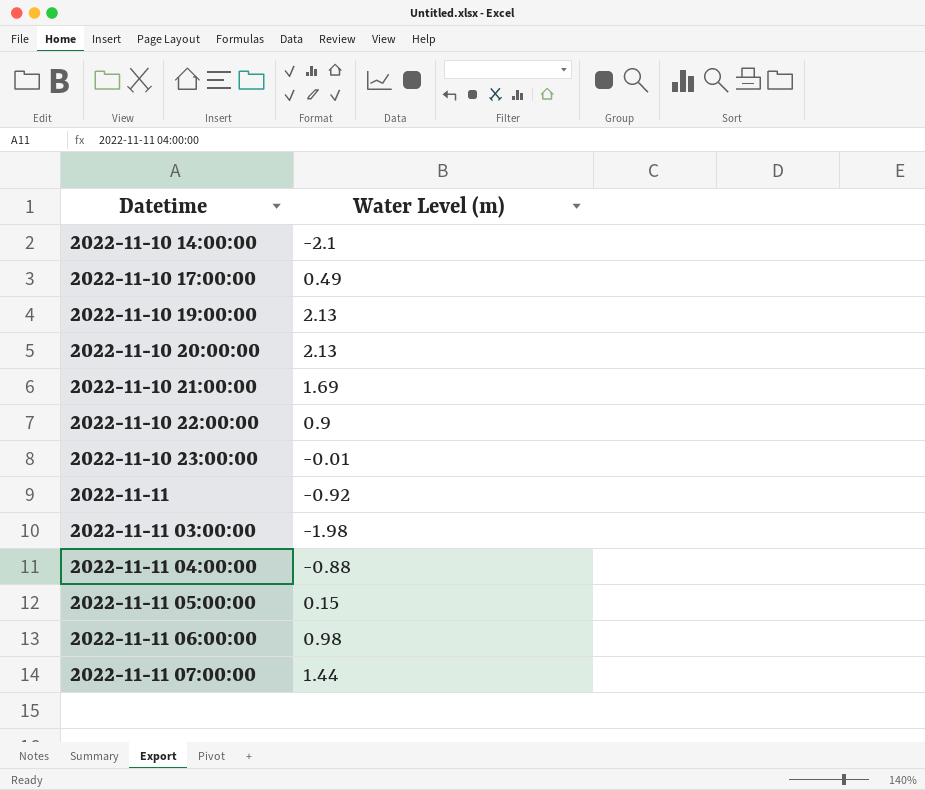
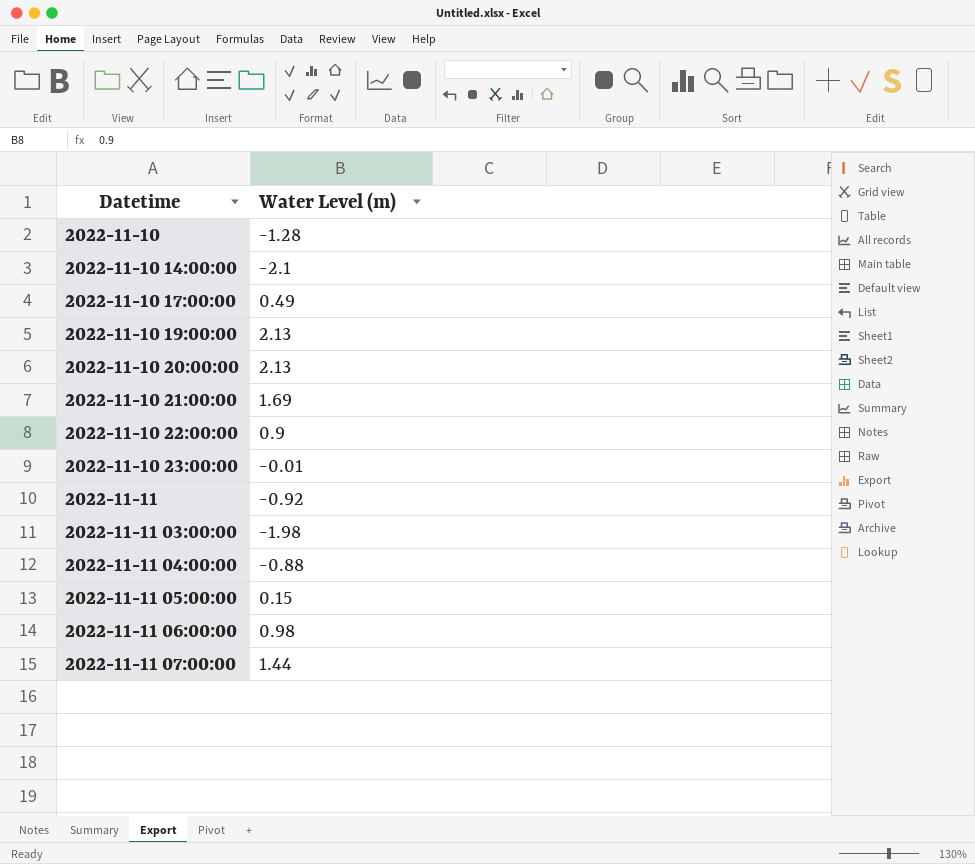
row 2022-11-10: none -> -1.28

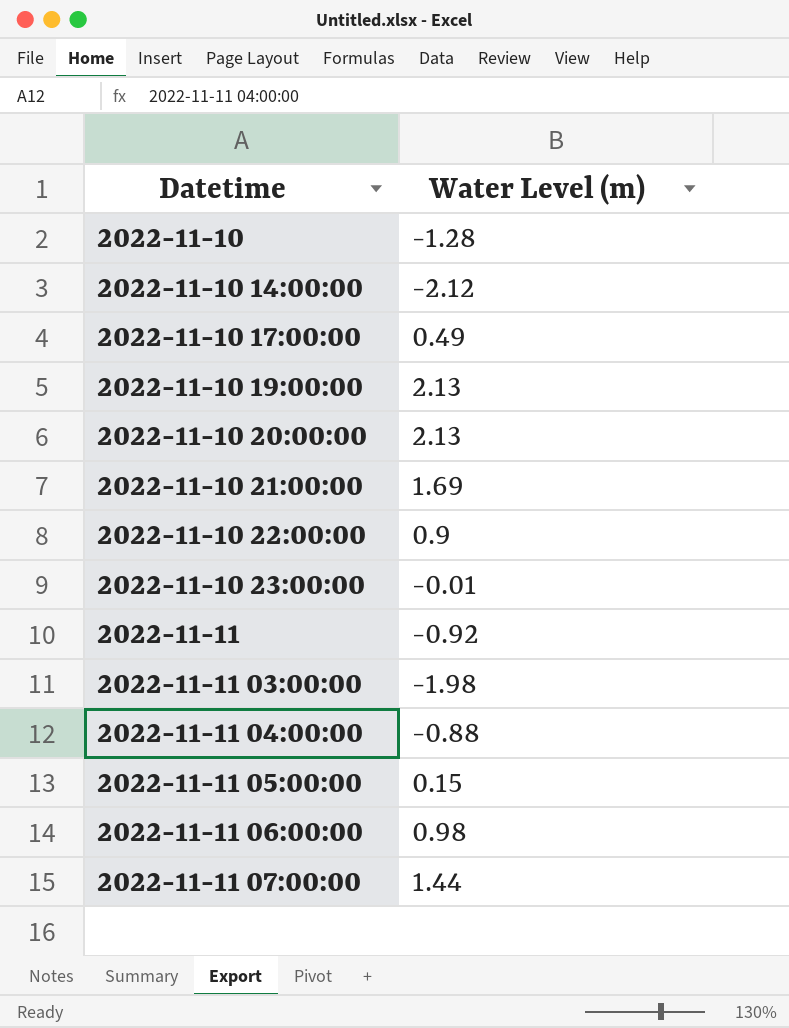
2022-11-10 14:00:00 | Water Level (m): -2.1 -> -2.12

